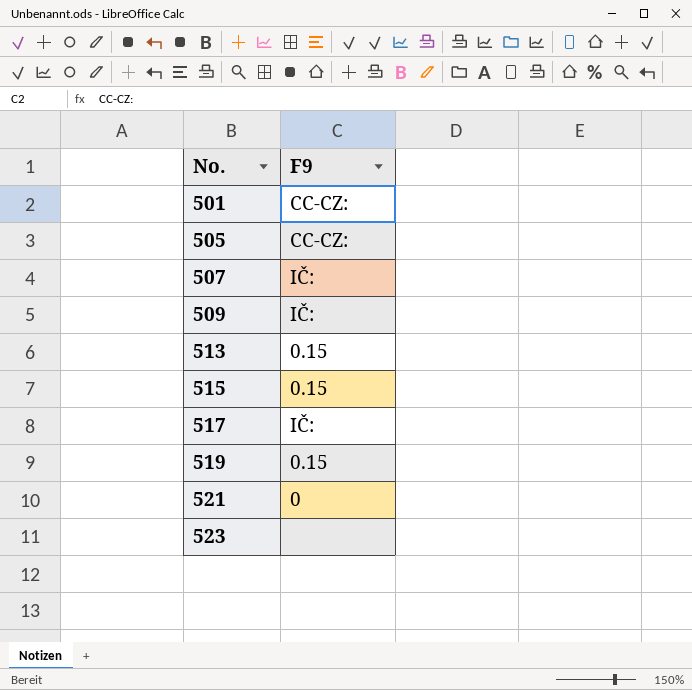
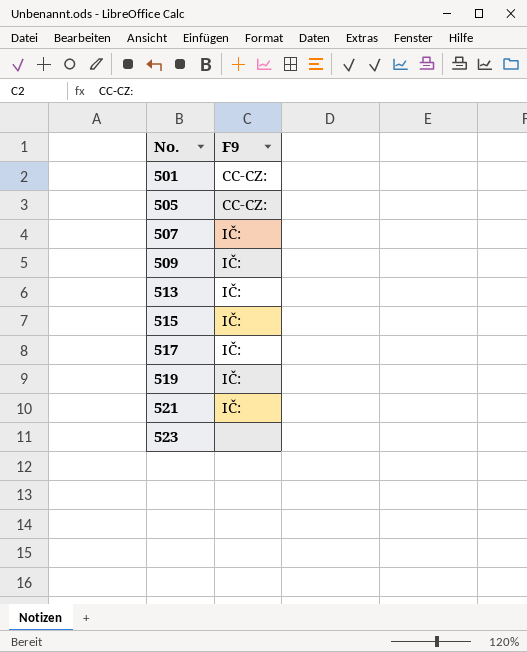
513 | F9: 0.15 -> IČ:
515 | F9: 0.15 -> IČ:
519 | F9: 0.15 -> IČ:
521 | F9: 0 -> IČ:

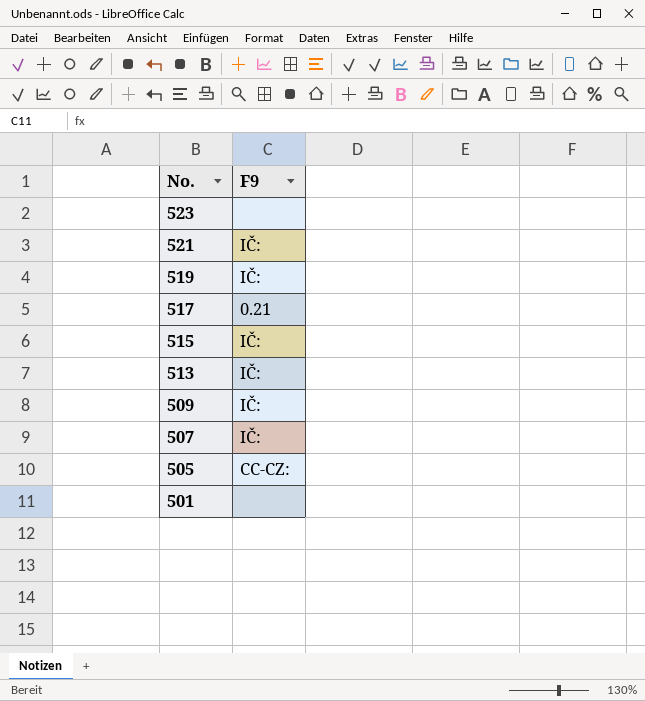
row order: No. ascending -> No. descending
517 | F9: IČ: -> 0.21
501 | F9: CC-CZ: -> none

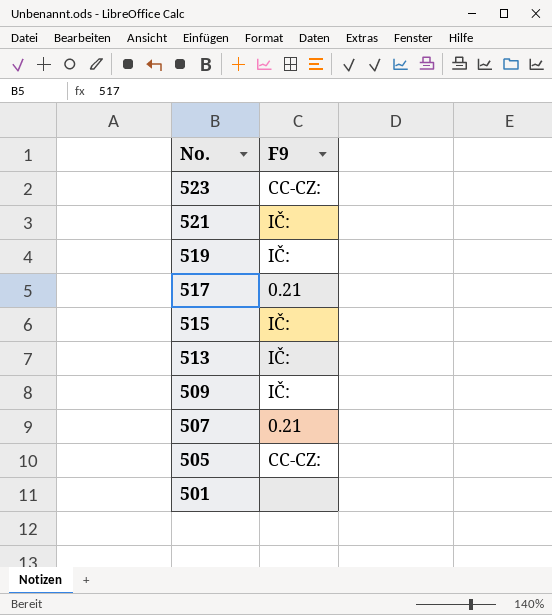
523 | F9: none -> CC-CZ:
507 | F9: IČ: -> 0.21

